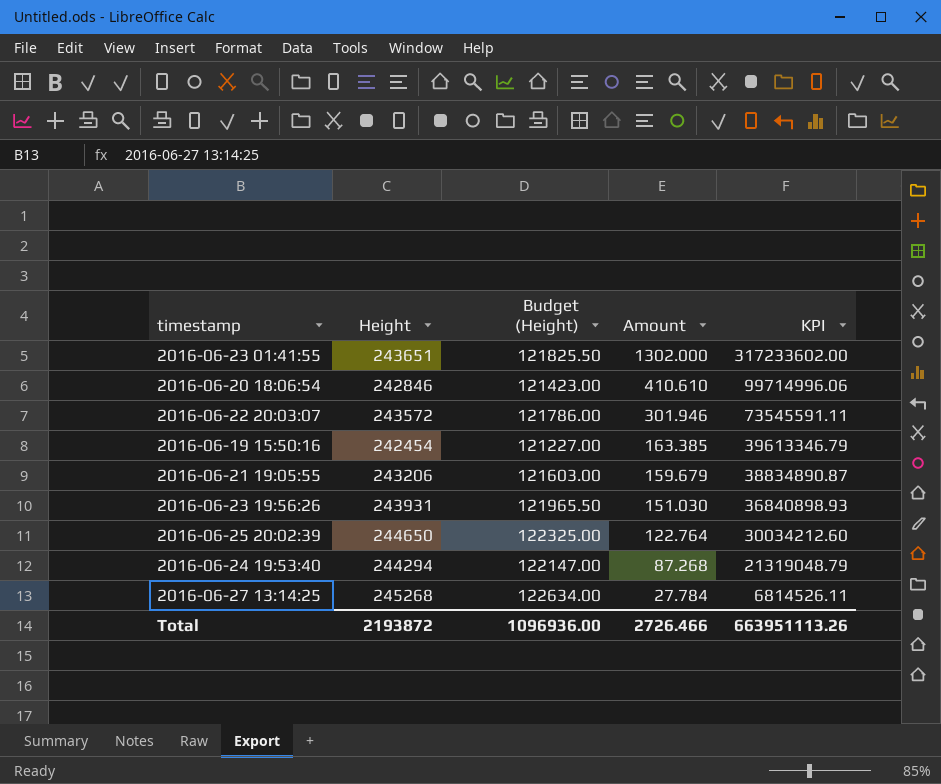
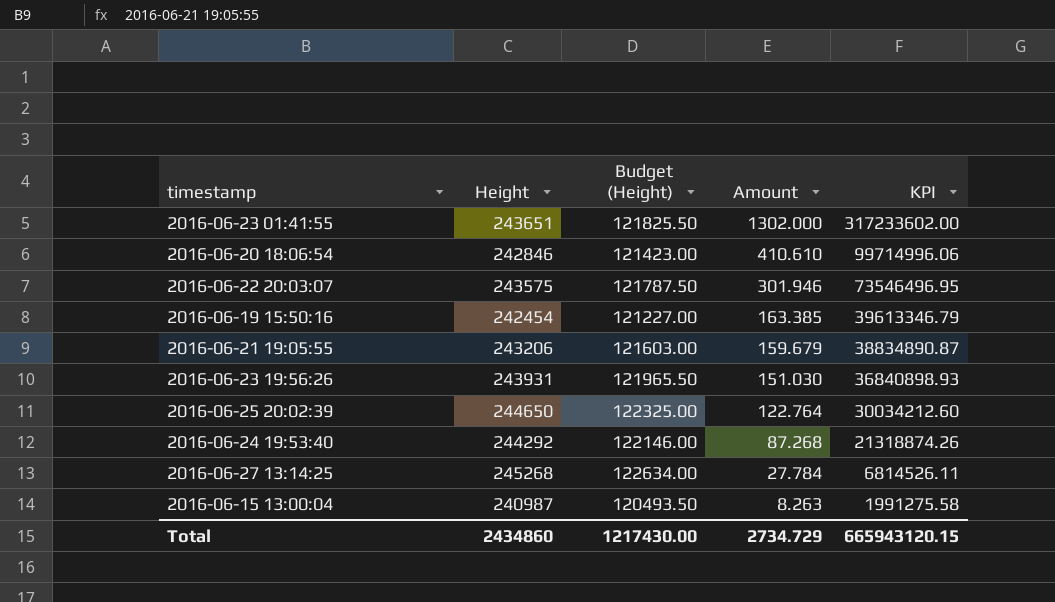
2016-06-22 20:03:07 | Height: 243572 -> 243575
2016-06-22 20:03:07 | Budget (Height): 121786.00 -> 121787.50
2016-06-22 20:03:07 | KPI: 73545591.11 -> 73546496.95
2016-06-24 19:53:40 | Height: 244294 -> 244292
2016-06-24 19:53:40 | Budget (Height): 122147.00 -> 122146.00
2016-06-24 19:53:40 | KPI: 21319048.79 -> 21318874.26
row 2016-06-15 13:00:04: none -> 240987 | 120493.50 | 8.263 | 1991275.58
Total | Height: 2193872 -> 2434860
Total | Budget (Height): 1096936.00 -> 1217430.00
Total | Amount: 2726.466 -> 2734.729
Total | KPI: 663951113.26 -> 665943120.15

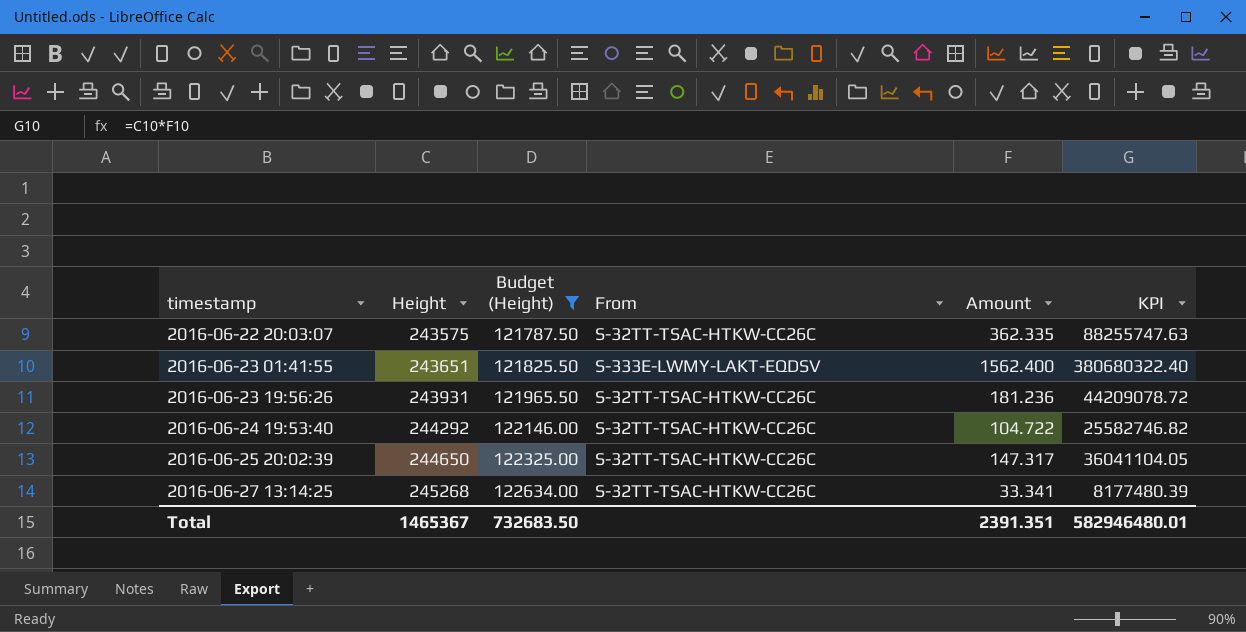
filter: none -> Budget (Height) >= 121787.50
row order: Amount descending -> timestamp ascending
column From | position: none -> 4
2016-06-22 20:03:07 | Amount: 301.946 -> 362.335
2016-06-22 20:03:07 | KPI: 73546496.95 -> 88255747.63
2016-06-23 01:41:55 | Amount: 1302.000 -> 1562.400
2016-06-23 01:41:55 | KPI: 317233602.00 -> 380680322.40
2016-06-23 19:56:26 | Amount: 151.030 -> 181.236
2016-06-23 19:56:26 | KPI: 36840898.93 -> 44209078.72
2016-06-24 19:53:40 | Amount: 87.268 -> 104.722
2016-06-24 19:53:40 | KPI: 21318874.26 -> 25582746.82
2016-06-25 20:02:39 | Amount: 122.764 -> 147.317
2016-06-25 20:02:39 | KPI: 30034212.60 -> 36041104.05
2016-06-27 13:14:25 | Amount: 27.784 -> 33.341
2016-06-27 13:14:25 | KPI: 6814526.11 -> 8177480.39
Total | Height: 2434860 -> 1465367
Total | Budget (Height): 1217430.00 -> 732683.50
Total | Amount: 2734.729 -> 2391.351
Total | KPI: 665943120.15 -> 582946480.01

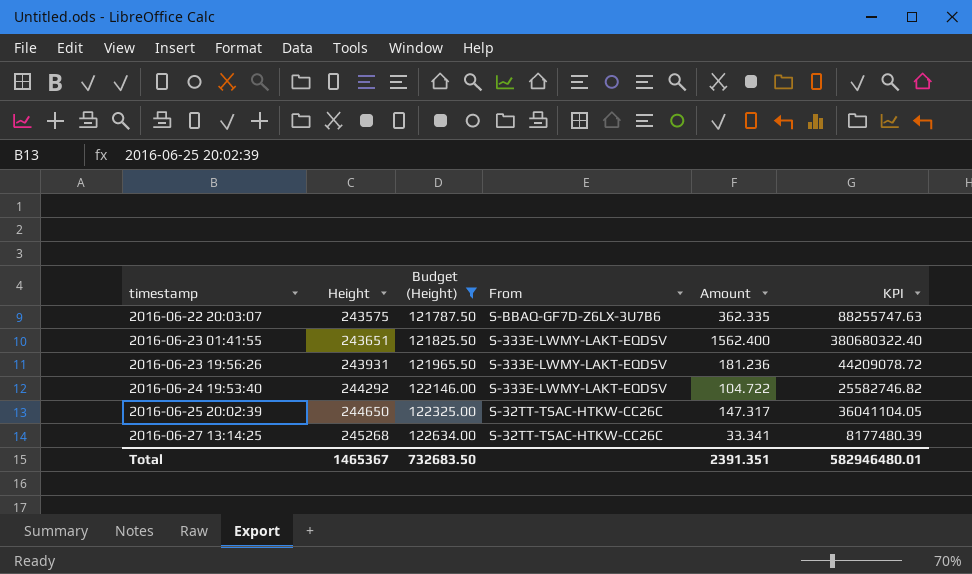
2016-06-22 20:03:07 | From: S-32TT-TSAC-HTKW-CC26C -> S-BBAQ-GF7D-Z6LX-3U7B6
2016-06-23 19:56:26 | From: S-32TT-TSAC-HTKW-CC26C -> S-333E-LWMY-LAKT-EQDSV
2016-06-24 19:53:40 | From: S-32TT-TSAC-HTKW-CC26C -> S-333E-LWMY-LAKT-EQDSV

